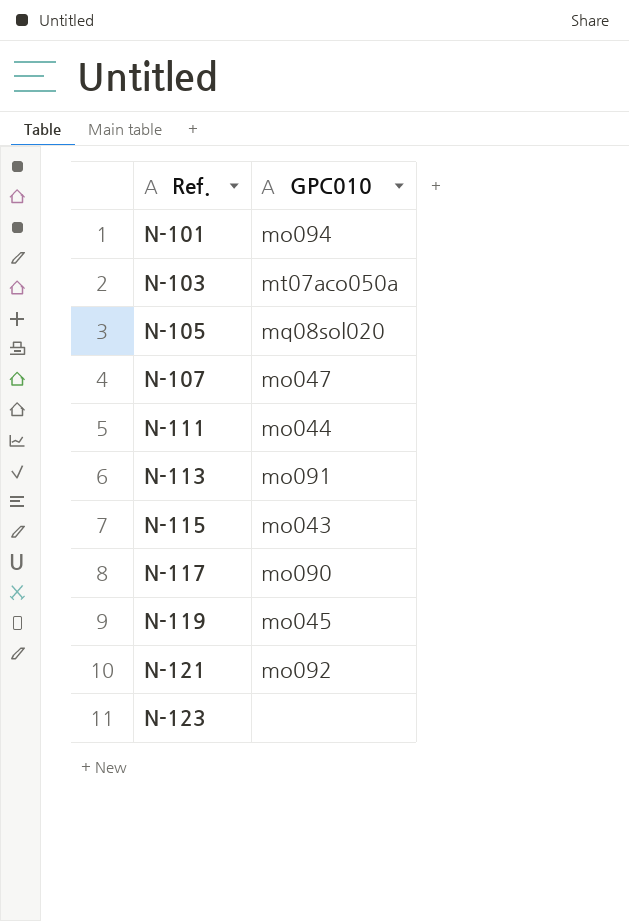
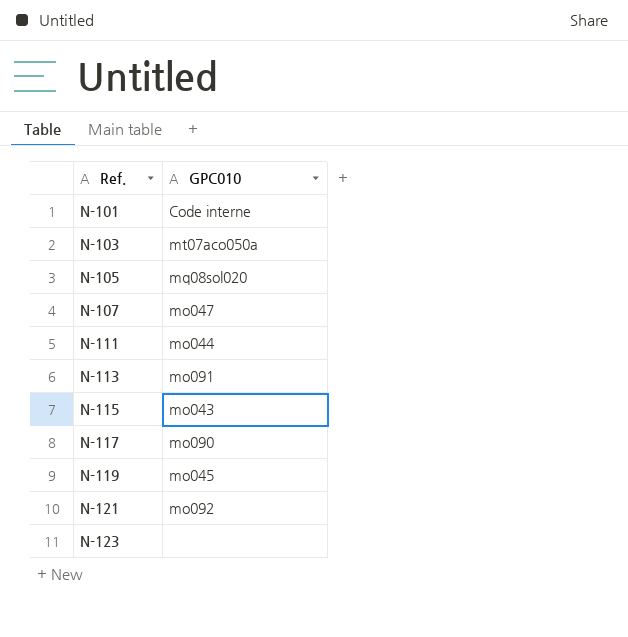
N-101 | GPC010: mo094 -> Code interne

